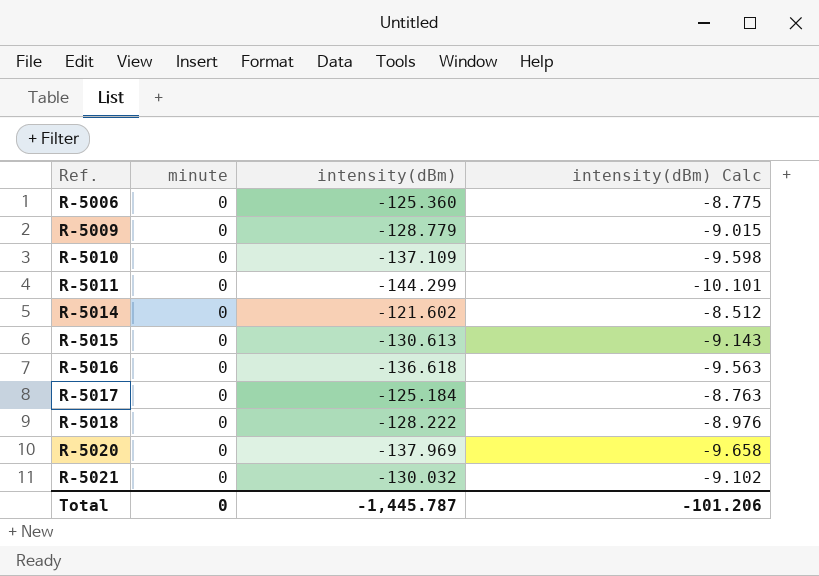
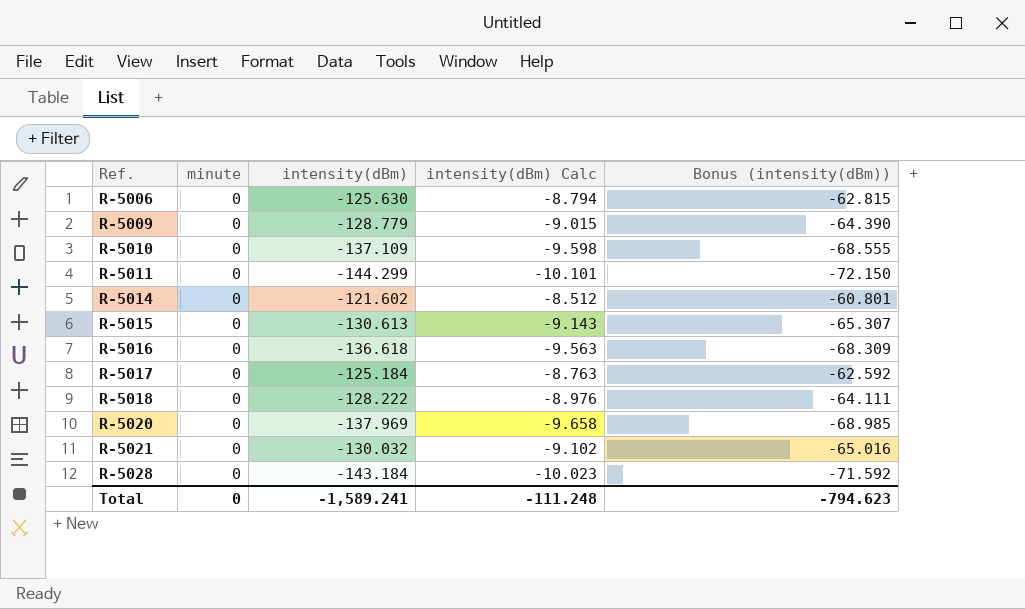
column Bonus (intensity(dBm)) | formula: none -> [intensity(dBm)] * 0.5
R-5006 | intensity(dBm): -125.360 -> -125.630
R-5006 | intensity(dBm) Calc: -8.775 -> -8.794
row R-5028: none -> 0 | -143.184 | -10.023 | -71.592
Total | intensity(dBm): -1,445.787 -> -1,589.241
Total | intensity(dBm) Calc: -101.206 -> -111.248

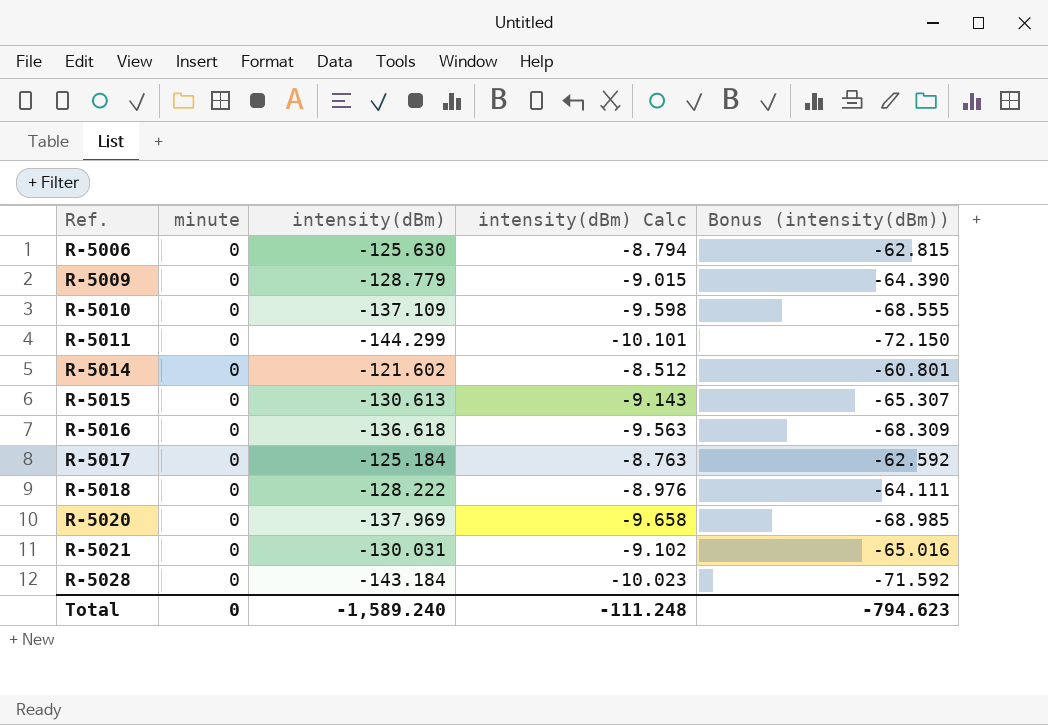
R-5021 | intensity(dBm): -130.032 -> -130.031
Total | intensity(dBm): -1,589.241 -> -1,589.240

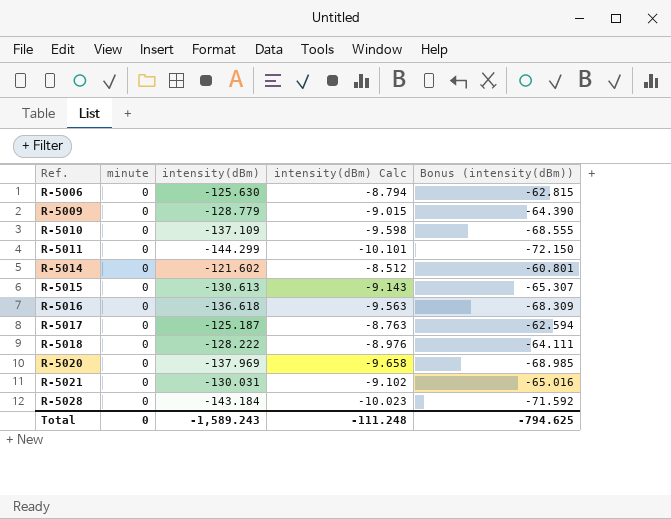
R-5017 | intensity(dBm): -125.184 -> -125.187
R-5017 | Bonus (intensity(dBm)): -62.592 -> -62.594
Total | intensity(dBm): -1,589.240 -> -1,589.243
Total | Bonus (intensity(dBm)): -794.623 -> -794.625

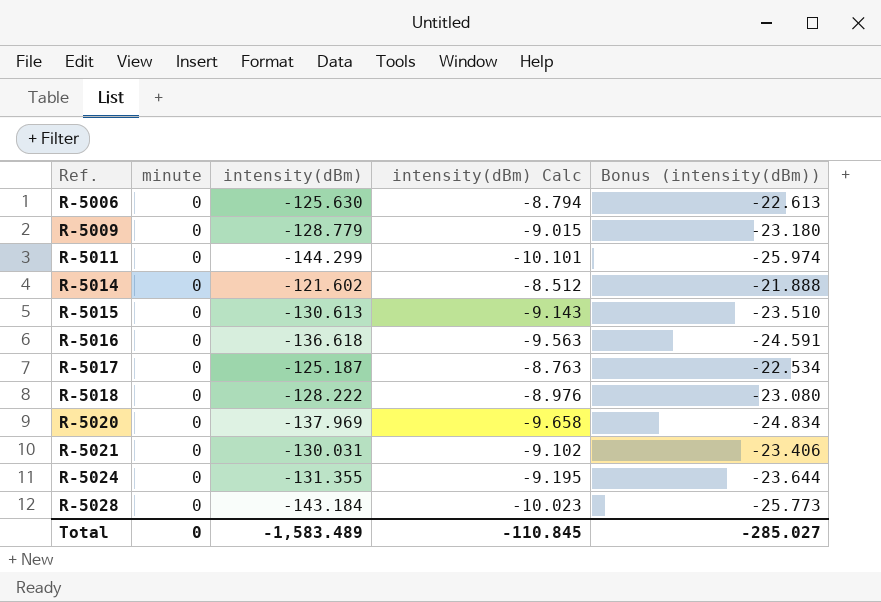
column Bonus (intensity(dBm)) | formula: [intensity(dBm)] * 0.5 -> [intensity(dBm)] * 0.18
row R-5010: 0 | -137.109 | -9.598 | -68.555 -> none
row R-5024: none -> 0 | -131.355 | -9.195 | -23.644
Total | intensity(dBm): -1,589.243 -> -1,583.489
Total | intensity(dBm) Calc: -111.248 -> -110.845
Total | Bonus (intensity(dBm)): -794.625 -> -285.027

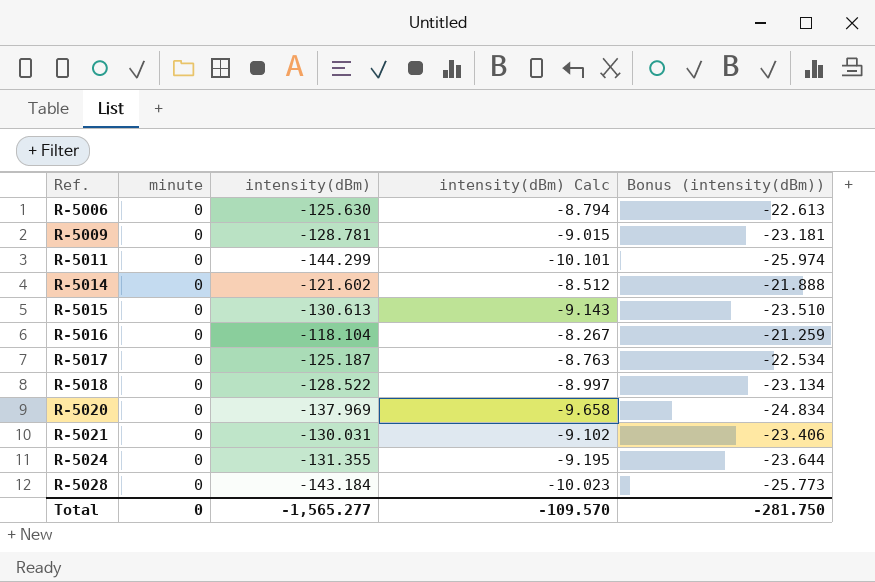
R-5009 | intensity(dBm): -128.779 -> -128.781
R-5009 | Bonus (intensity(dBm)): -23.180 -> -23.181
R-5016 | intensity(dBm): -136.618 -> -118.104
R-5016 | intensity(dBm) Calc: -9.563 -> -8.267
R-5016 | Bonus (intensity(dBm)): -24.591 -> -21.259
R-5018 | intensity(dBm): -128.222 -> -128.522
R-5018 | intensity(dBm) Calc: -8.976 -> -8.997
R-5018 | Bonus (intensity(dBm)): -23.080 -> -23.134
Total | intensity(dBm): -1,583.489 -> -1,565.277
Total | intensity(dBm) Calc: -110.845 -> -109.570
Total | Bonus (intensity(dBm)): -285.027 -> -281.750

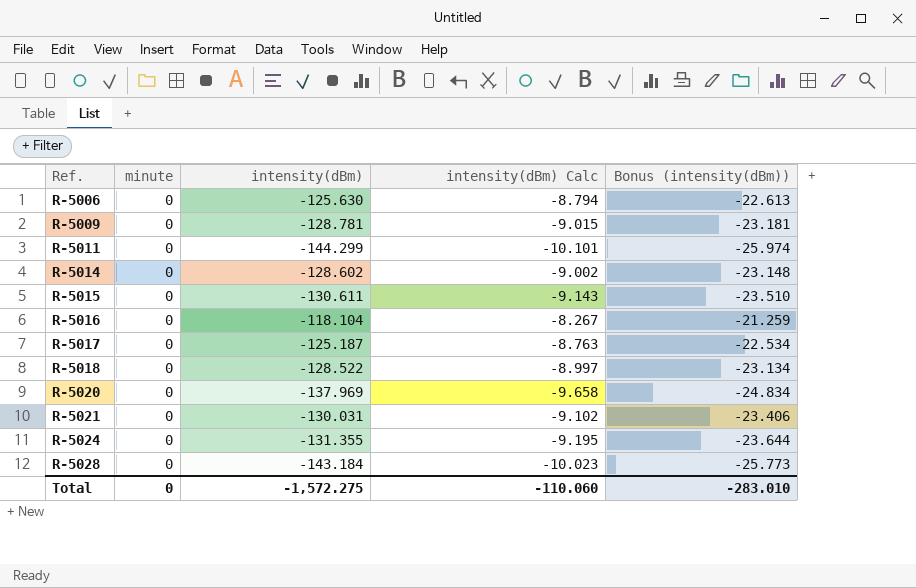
R-5014 | intensity(dBm): -121.602 -> -128.602
R-5014 | intensity(dBm) Calc: -8.512 -> -9.002
R-5014 | Bonus (intensity(dBm)): -21.888 -> -23.148
R-5015 | intensity(dBm): -130.613 -> -130.611
Total | intensity(dBm): -1,565.277 -> -1,572.275
Total | intensity(dBm) Calc: -109.570 -> -110.060
Total | Bonus (intensity(dBm)): -281.750 -> -283.010

